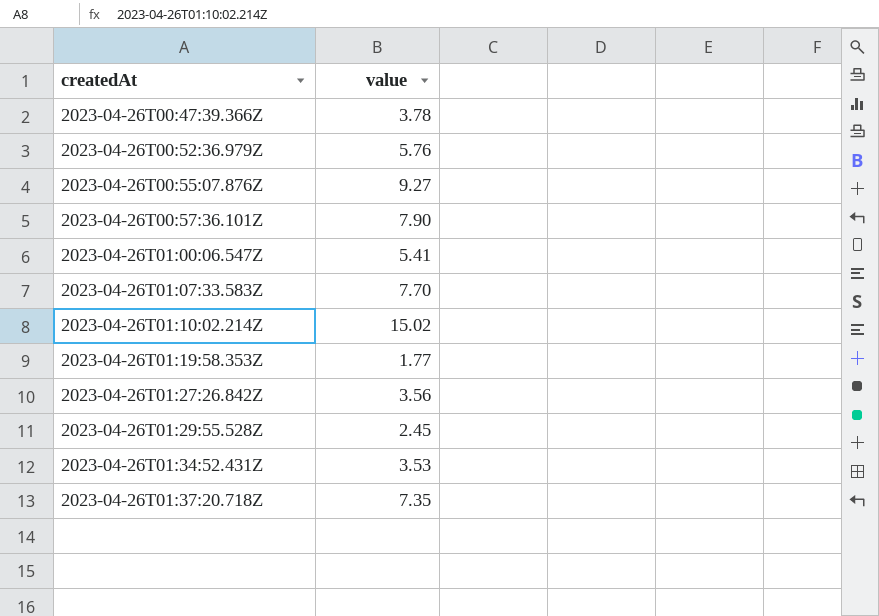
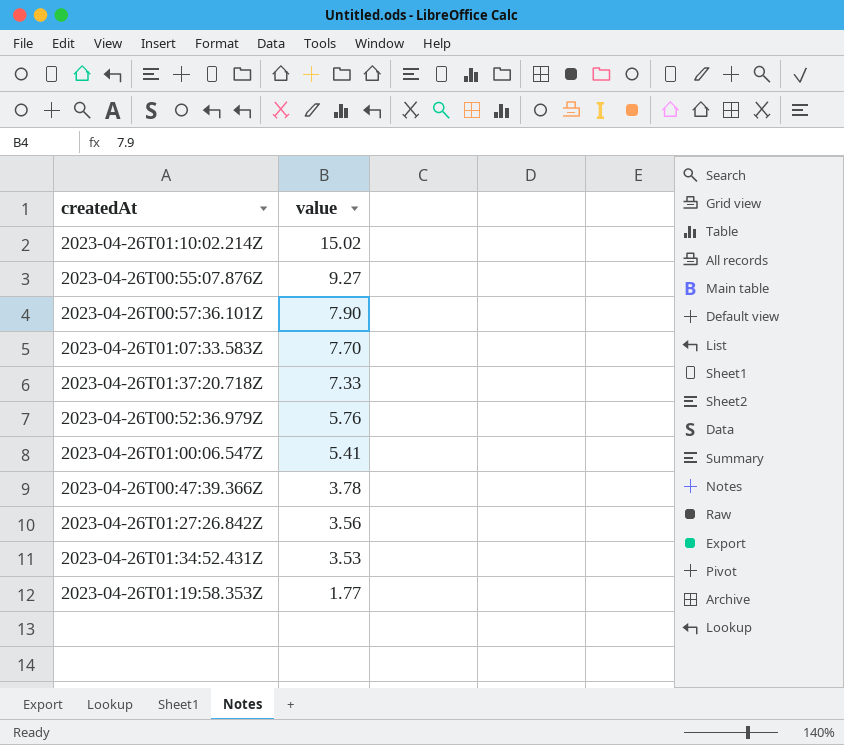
row order: createdAt ascending -> value descending
row 2023-04-26T01:29:55.528Z: 2.45 -> none
2023-04-26T01:37:20.718Z | value: 7.35 -> 7.33

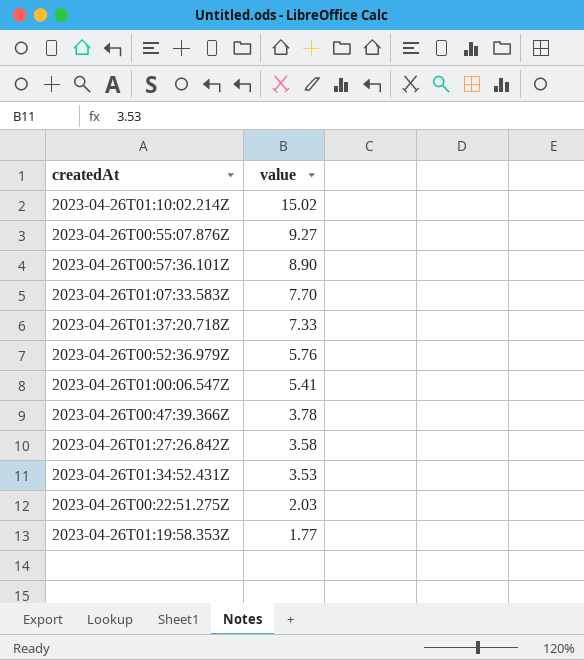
2023-04-26T00:57:36.101Z | value: 7.90 -> 8.90
2023-04-26T01:27:26.842Z | value: 3.56 -> 3.58
row 2023-04-26T00:22:51.275Z: none -> 2.03

